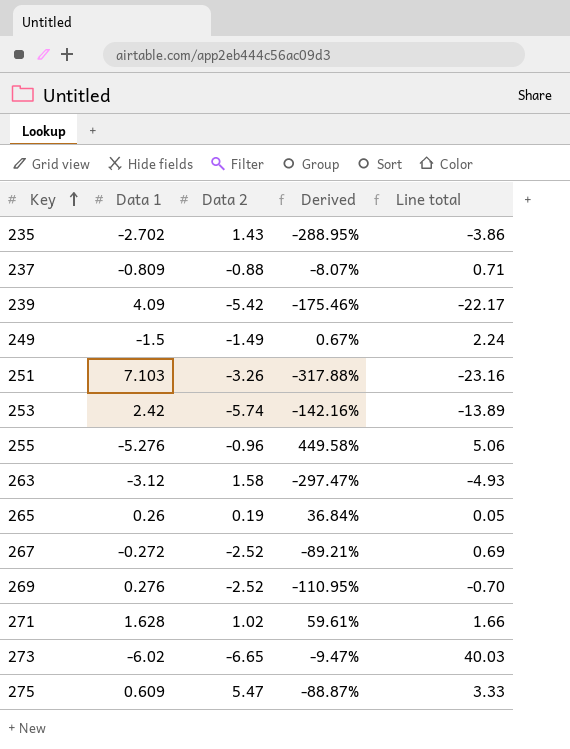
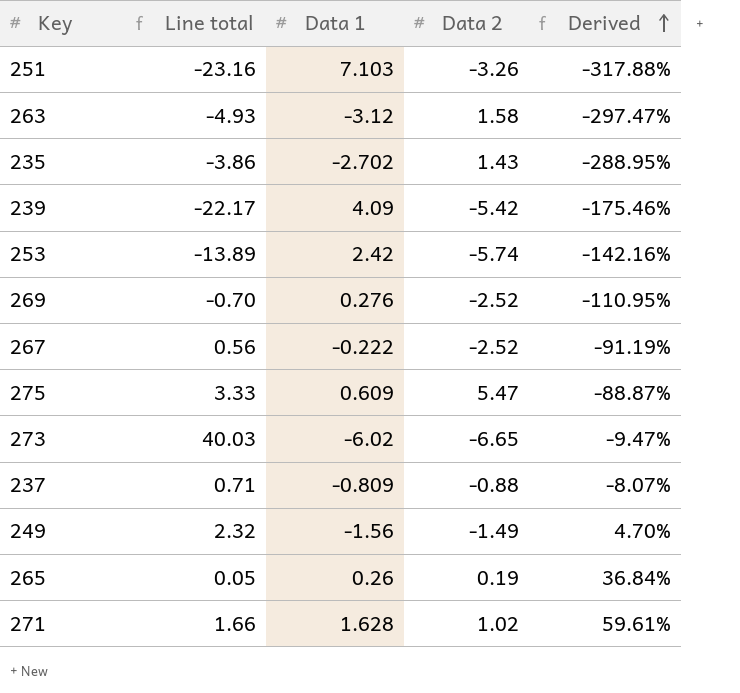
row order: Key ascending -> Derived ascending
column Line total | position: 5 -> 2
row 255: -5.276 | -0.96 | 449.58% | 5.06 -> none
267 | Line total: 0.69 -> 0.56
267 | Data 1: -0.272 -> -0.222
267 | Derived: -89.21% -> -91.19%
249 | Line total: 2.24 -> 2.32
249 | Data 1: -1.5 -> -1.56
249 | Derived: 0.67% -> 4.70%

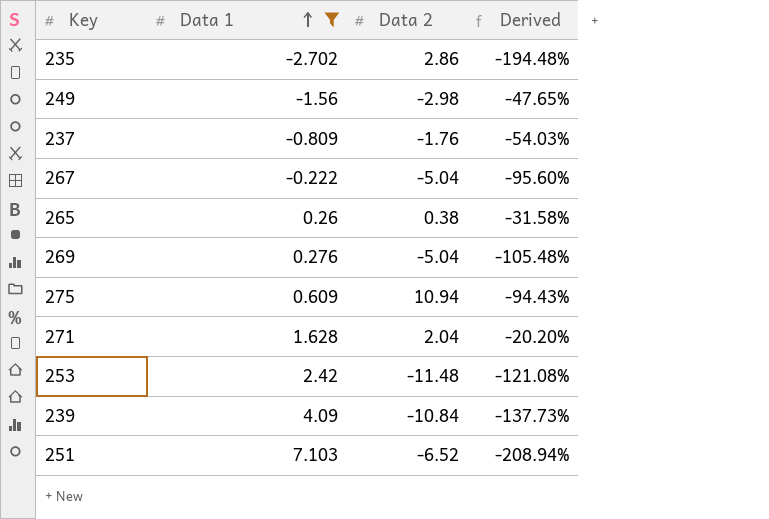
filter: none -> Data 1 >= -2.702
row order: Derived ascending -> Data 1 ascending
column Line total | formula: [Data 1] * [Data 2] -> none
235 | Data 2: 1.43 -> 2.86
235 | Derived: -288.95% -> -194.48%
249 | Data 2: -1.49 -> -2.98
249 | Derived: 4.70% -> -47.65%
237 | Data 2: -0.88 -> -1.76
237 | Derived: -8.07% -> -54.03%
267 | Data 2: -2.52 -> -5.04
267 | Derived: -91.19% -> -95.60%
265 | Data 2: 0.19 -> 0.38
265 | Derived: 36.84% -> -31.58%
269 | Data 2: -2.52 -> -5.04
269 | Derived: -110.95% -> -105.48%
275 | Data 2: 5.47 -> 10.94
275 | Derived: -88.87% -> -94.43%
271 | Data 2: 1.02 -> 2.04
271 | Derived: 59.61% -> -20.20%
253 | Data 2: -5.74 -> -11.48
253 | Derived: -142.16% -> -121.08%
239 | Data 2: -5.42 -> -10.84
239 | Derived: -175.46% -> -137.73%
251 | Data 2: -3.26 -> -6.52
251 | Derived: -317.88% -> -208.94%

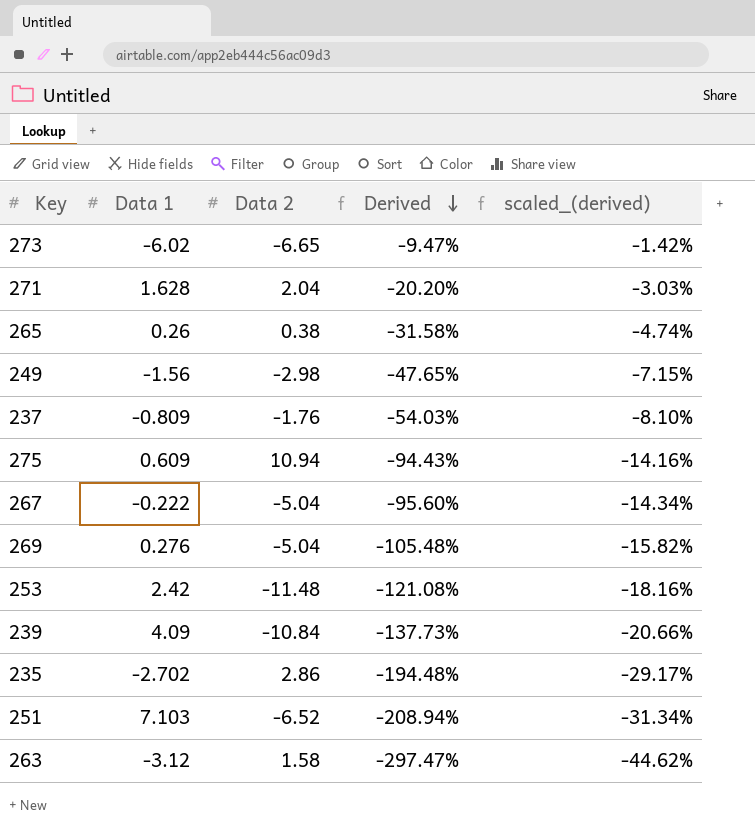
filter: Data 1 >= -2.702 -> none
row order: Data 1 ascending -> Derived descending
column scaled_(derived) | formula: none -> [Derived] * 0.15

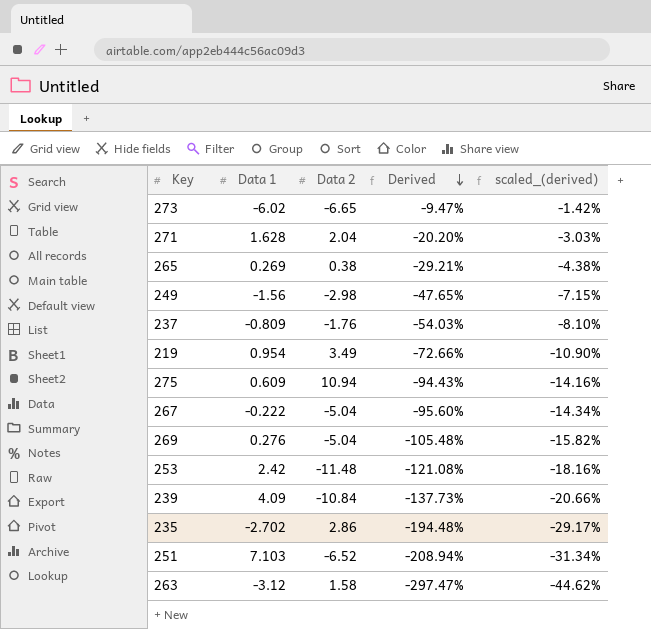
265 | Data 1: 0.26 -> 0.269
265 | Derived: -31.58% -> -29.21%
265 | scaled_(derived): -4.74% -> -4.38%
row 219: none -> 0.954 | 3.49 | -72.66% | -10.90%

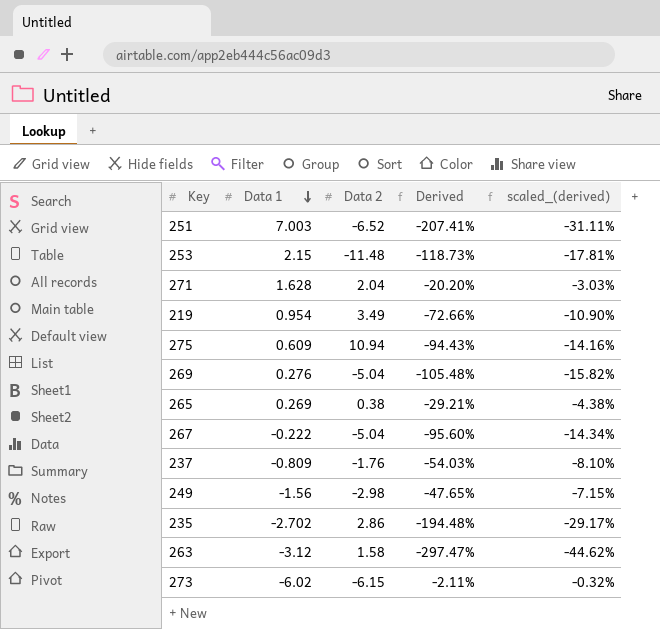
row order: Derived descending -> Data 1 descending
row 239: 4.09 | -10.84 | -137.73% | -20.66% -> none
251 | Data 1: 7.103 -> 7.003
251 | Derived: -208.94% -> -207.41%
251 | scaled_(derived): -31.34% -> -31.11%
253 | Data 1: 2.42 -> 2.15
253 | Derived: -121.08% -> -118.73%
253 | scaled_(derived): -18.16% -> -17.81%
273 | Data 2: -6.65 -> -6.15
273 | Derived: -9.47% -> -2.11%
273 | scaled_(derived): -1.42% -> -0.32%

